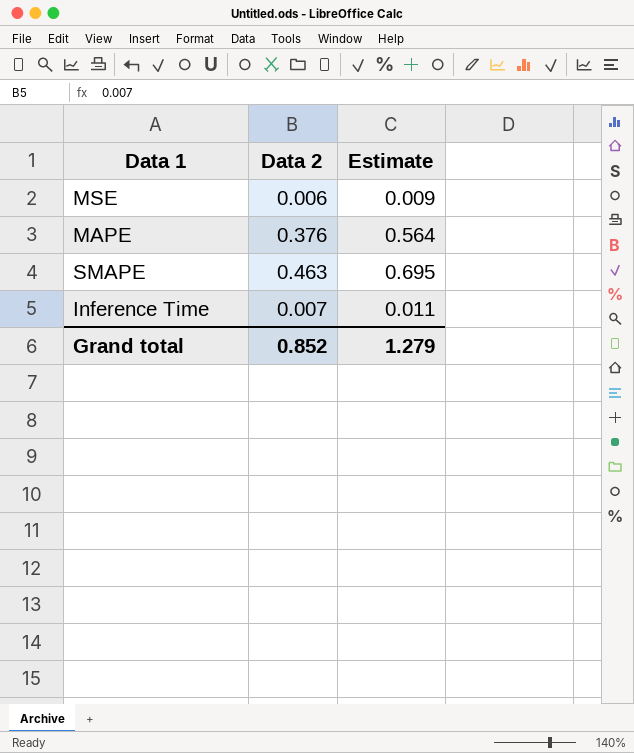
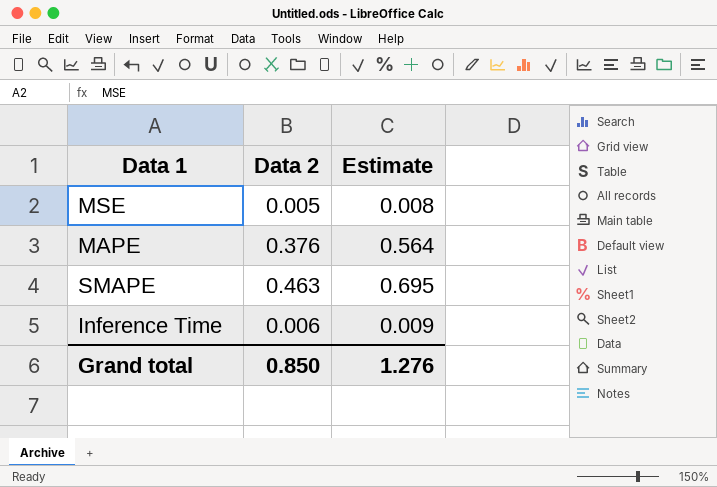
MSE | Data 2: 0.006 -> 0.005
MSE | Estimate: 0.009 -> 0.008
Inference Time | Data 2: 0.007 -> 0.006
Inference Time | Estimate: 0.011 -> 0.009
Grand total | Data 2: 0.852 -> 0.850
Grand total | Estimate: 1.279 -> 1.276

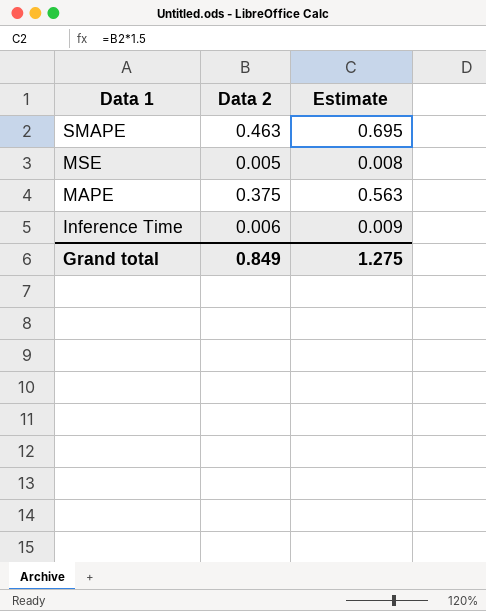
row order: none -> Data 1 descending
MAPE | Data 2: 0.376 -> 0.375
MAPE | Estimate: 0.564 -> 0.563
Grand total | Data 2: 0.850 -> 0.849
Grand total | Estimate: 1.276 -> 1.275

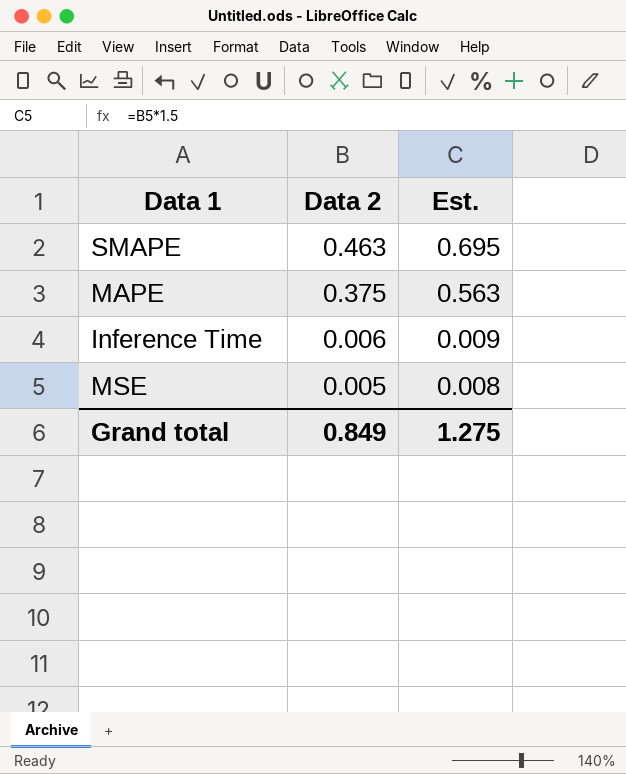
row order: Data 1 descending -> Data 2 descending
column name: Estimate -> Est.

